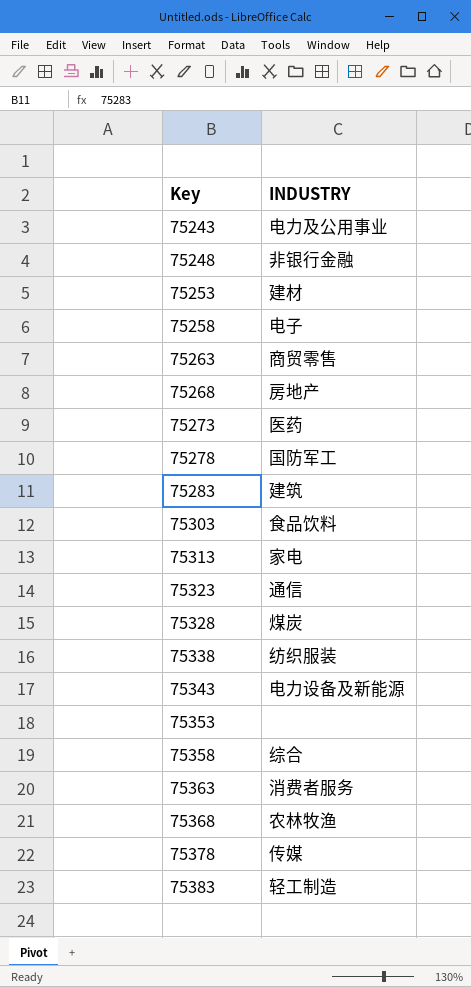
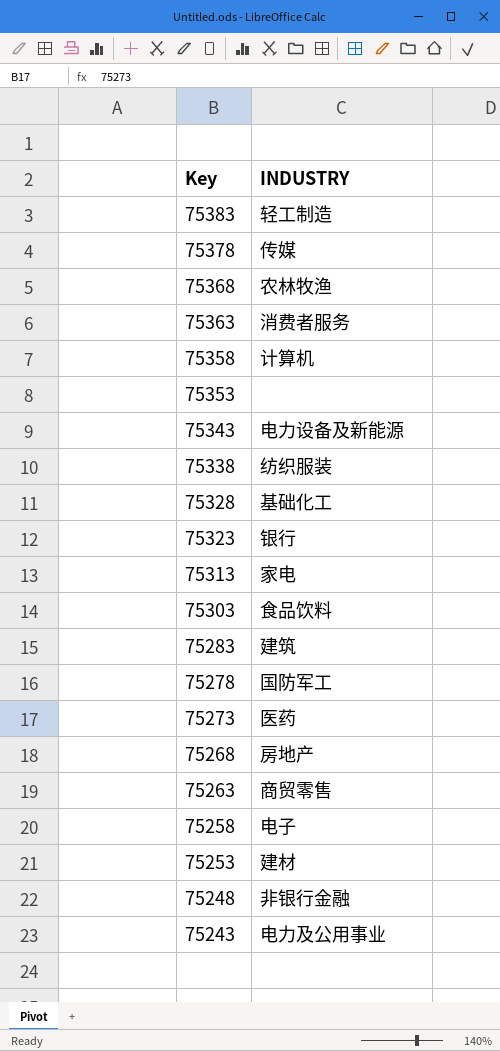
row order: Key ascending -> Key descending
75358 | INDUSTRY: 综合 -> 计算机
75328 | INDUSTRY: 煤炭 -> 基础化工
75323 | INDUSTRY: 通信 -> 银行

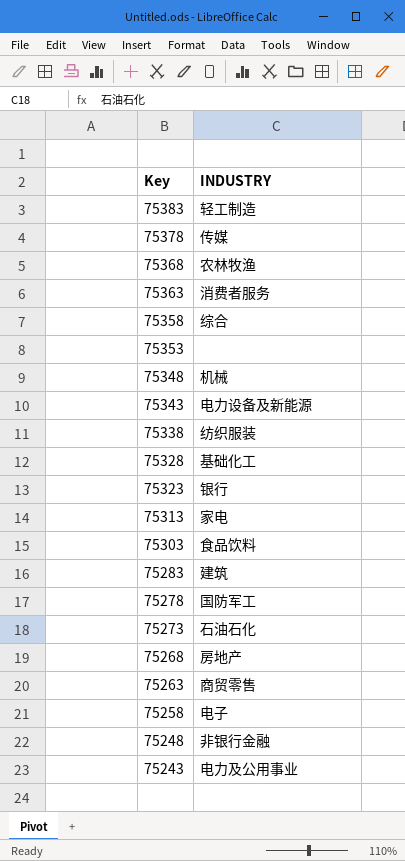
row 75253: 建材 -> none
75358 | INDUSTRY: 计算机 -> 综合
row 75348: none -> 机械
75273 | INDUSTRY: 医药 -> 石油石化

